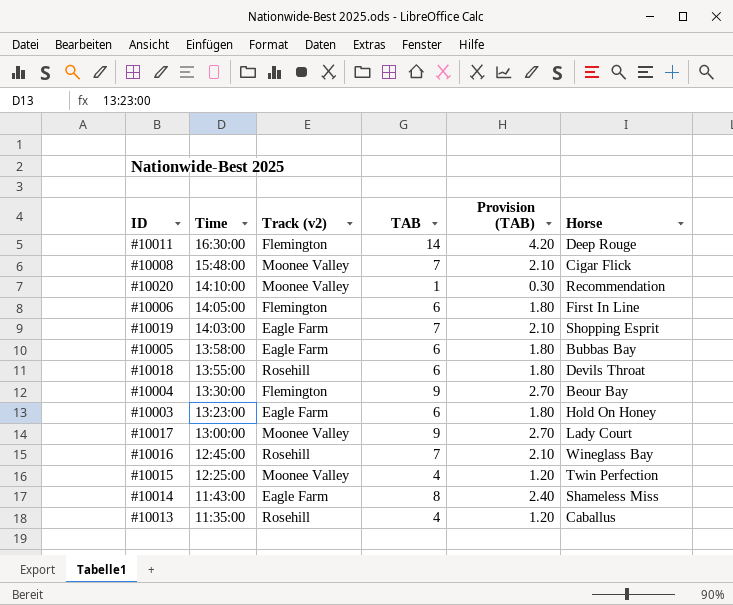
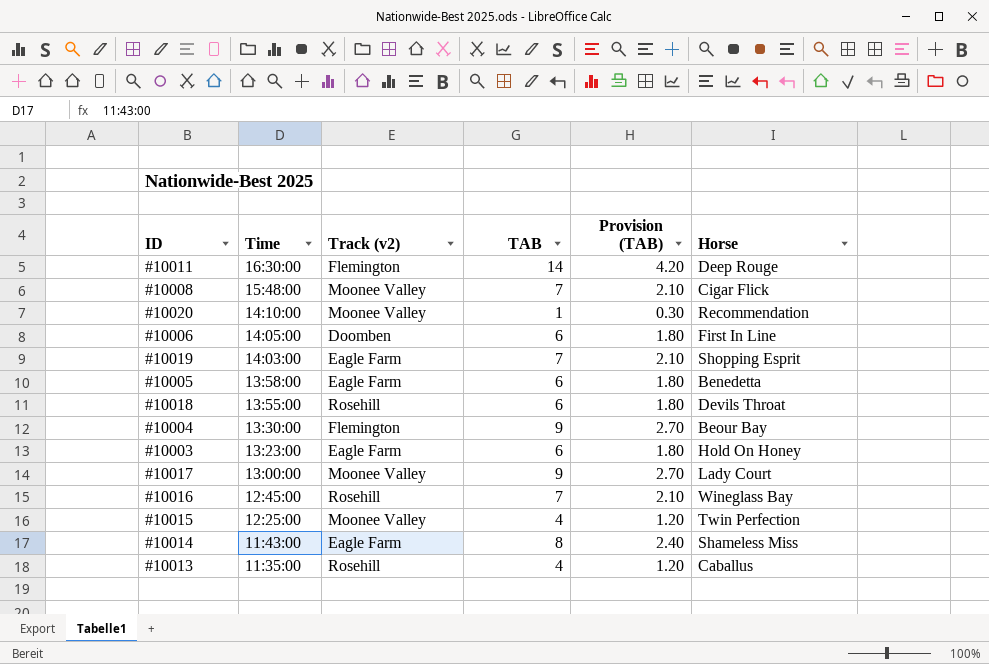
#10006 | Track (v2): Flemington -> Doomben
#10005 | Horse: Bubbas Bay -> Benedetta

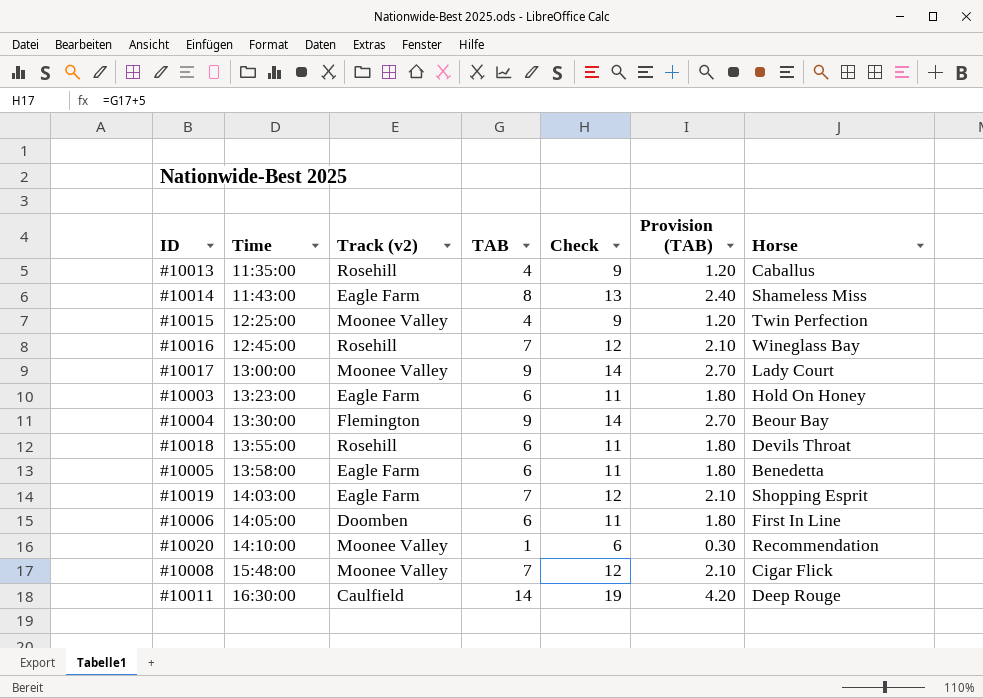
row order: Time descending -> Time ascending
column Check | formula: none -> [TAB] + 5
#10011 | Track (v2): Flemington -> Caulfield

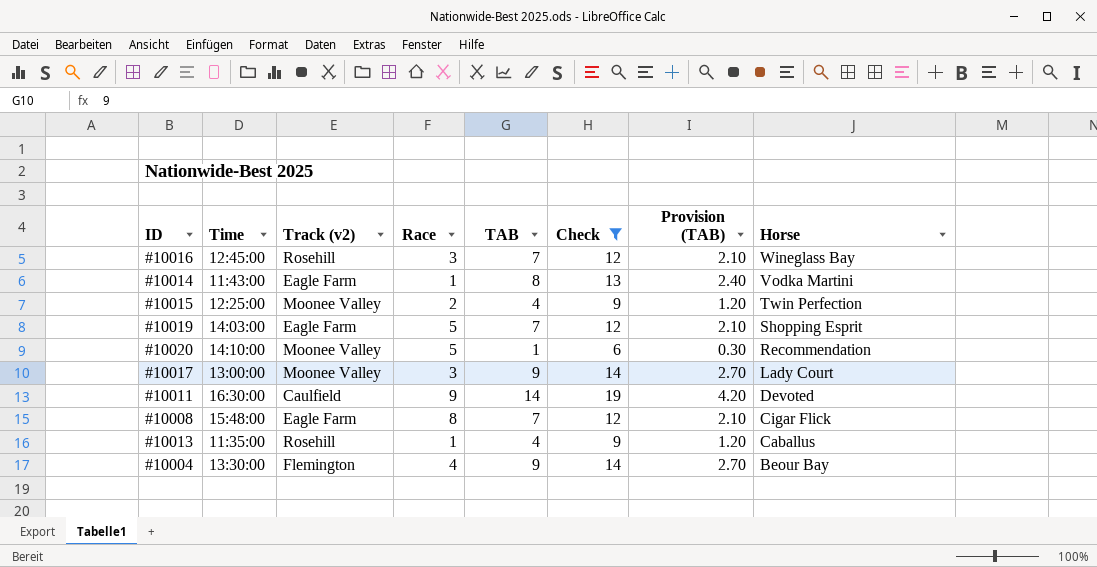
filter: none -> Check != 11
row order: Time ascending -> Horse descending
column Race | position: none -> 4
#10014 | Horse: Shameless Miss -> Vodka Martini
#10011 | Horse: Deep Rouge -> Devoted
#10008 | Track (v2): Moonee Valley -> Eagle Farm

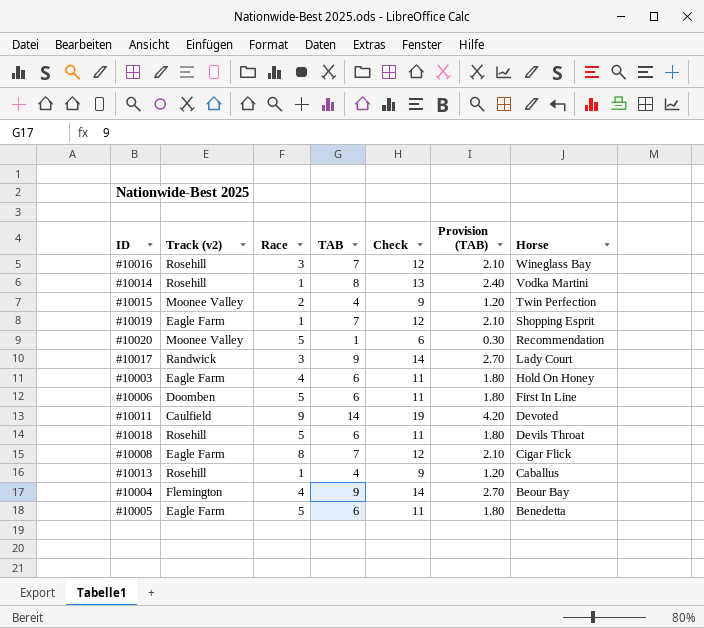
filter: Check != 11 -> none
column Time | position: 2 -> none
#10014 | Track (v2): Eagle Farm -> Rosehill
#10019 | Race: 5 -> 1
#10017 | Track (v2): Moonee Valley -> Randwick

